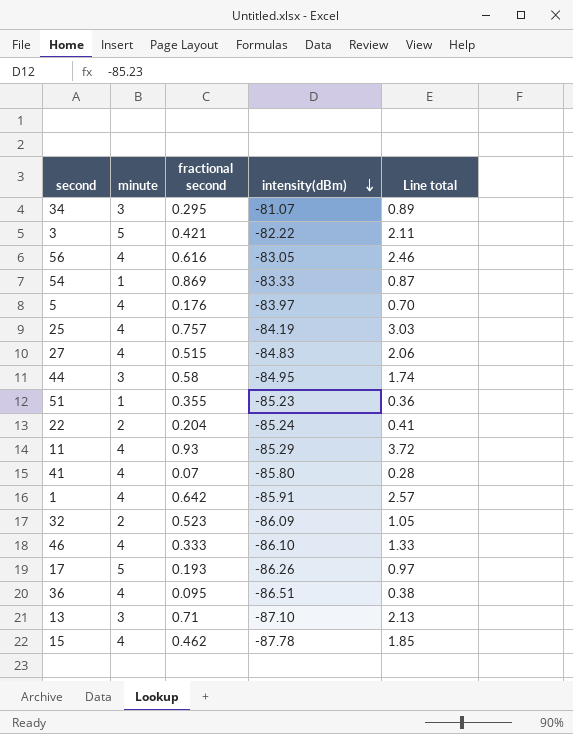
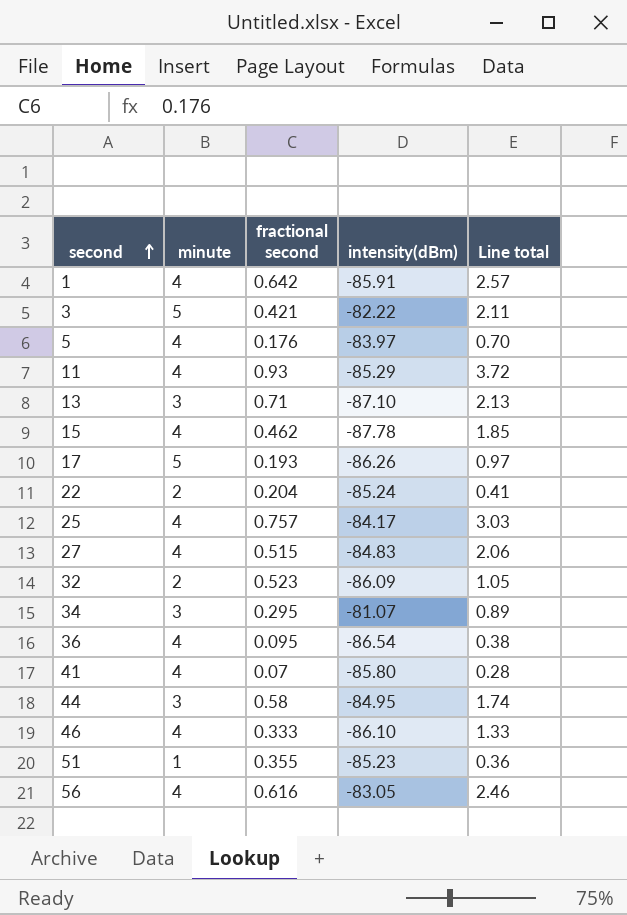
row order: intensity(dBm) descending -> second ascending
row 54: 1 | 0.869 | -83.33 | 0.87 -> none
25 | intensity(dBm): -84.19 -> -84.17
36 | intensity(dBm): -86.51 -> -86.54

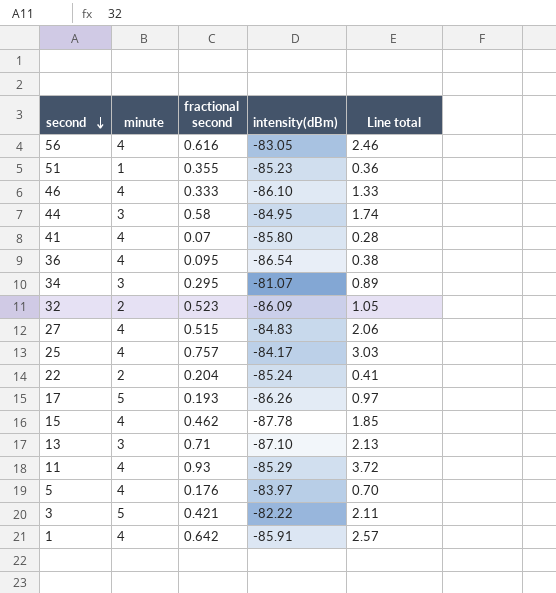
row order: second ascending -> second descending

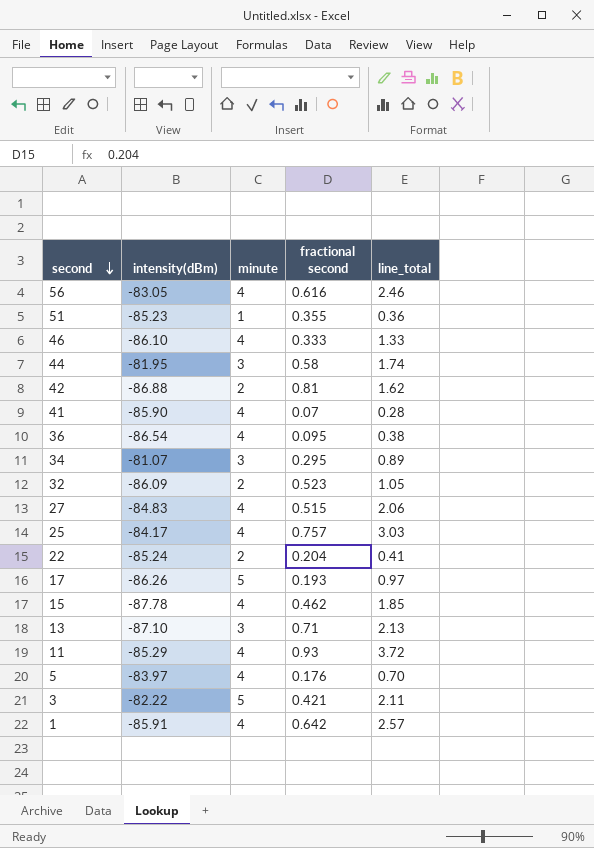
column intensity(dBm) | position: 4 -> 2
column name: Line total -> line_total
44 | intensity(dBm): -84.95 -> -81.95
row 42: none -> -86.88 | 2 | 0.81 | 1.62
41 | intensity(dBm): -85.80 -> -85.90

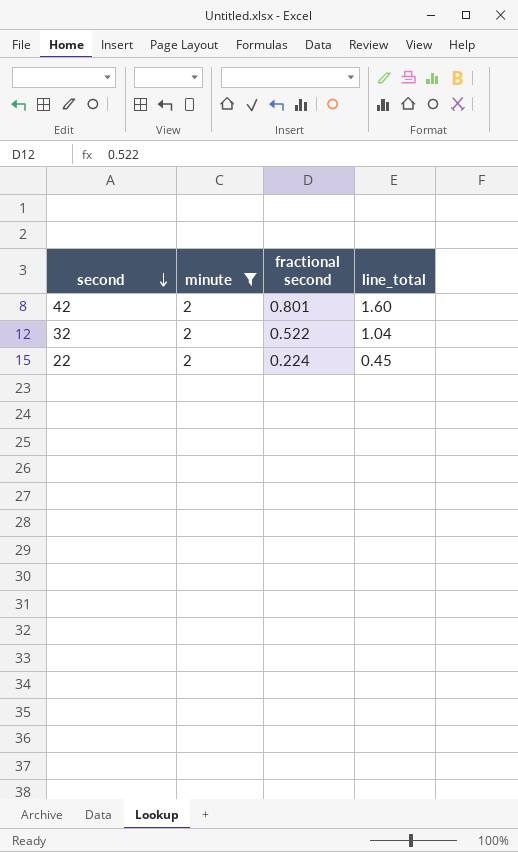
filter: none -> minute = 2
column intensity(dBm) | position: 2 -> none
42 | fractional second: 0.81 -> 0.801
42 | line_total: 1.62 -> 1.60
32 | fractional second: 0.523 -> 0.522
32 | line_total: 1.05 -> 1.04
22 | fractional second: 0.204 -> 0.224
22 | line_total: 0.41 -> 0.45

